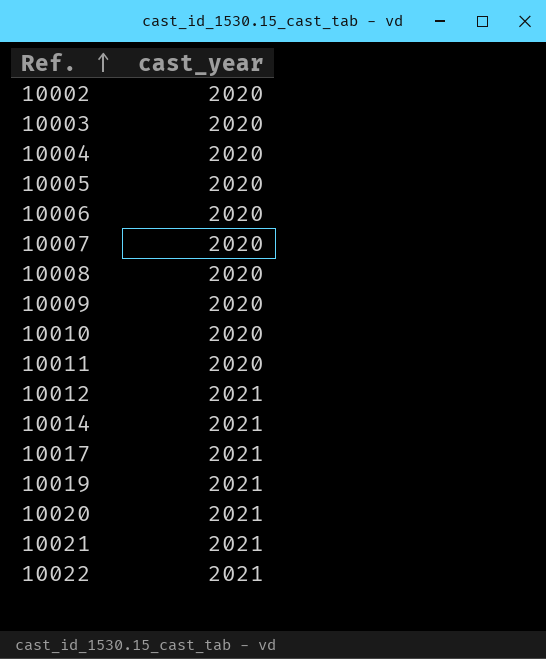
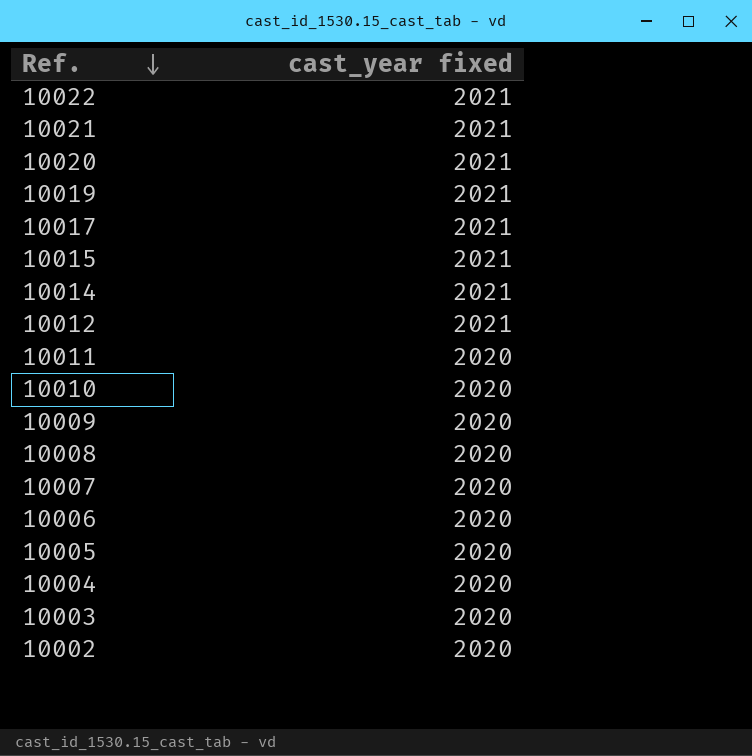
row order: Ref. ascending -> Ref. descending
column name: cast_year -> cast_year fixed
row 10015: none -> 2021

